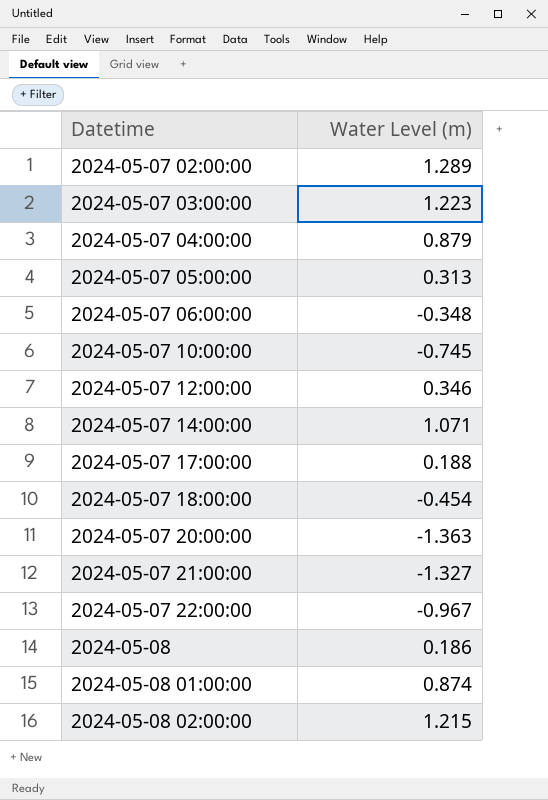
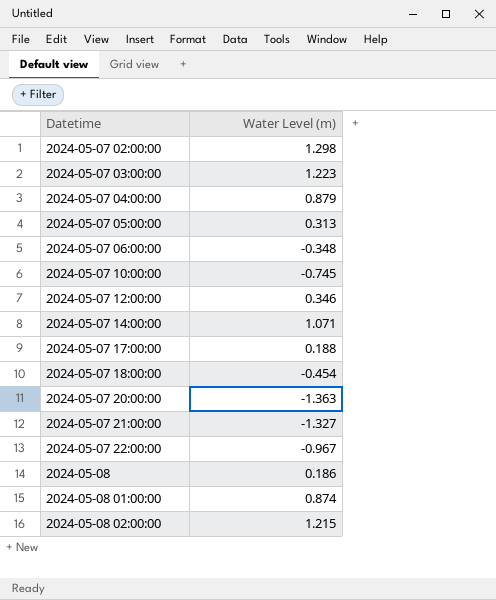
2024-05-07 02:00:00 | Water Level (m): 1.289 -> 1.298

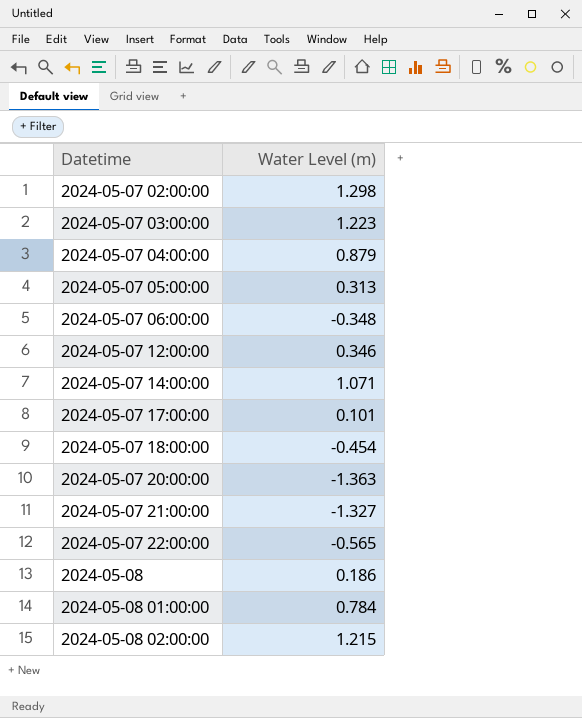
row 2024-05-07 10:00:00: -0.745 -> none
2024-05-07 17:00:00 | Water Level (m): 0.188 -> 0.101
2024-05-07 22:00:00 | Water Level (m): -0.967 -> -0.565
2024-05-08 01:00:00 | Water Level (m): 0.874 -> 0.784

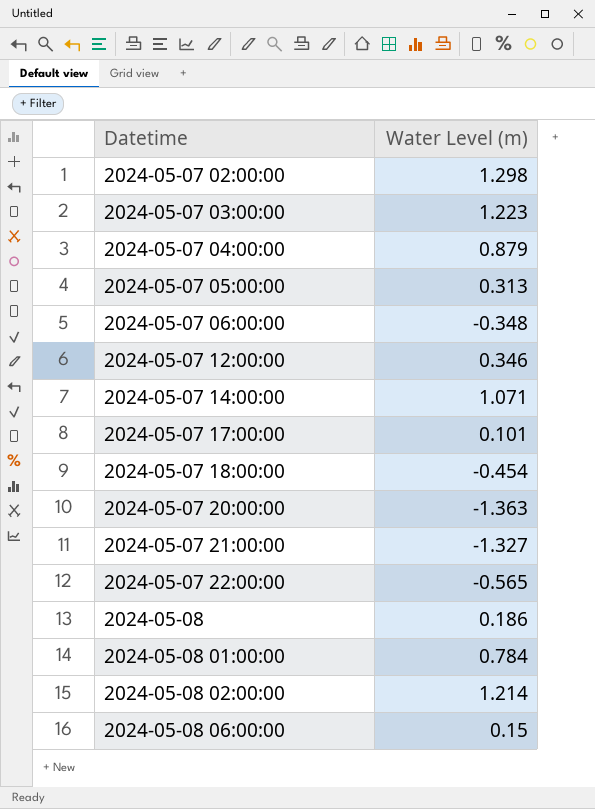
2024-05-08 02:00:00 | Water Level (m): 1.215 -> 1.214
row 2024-05-08 06:00:00: none -> 0.15

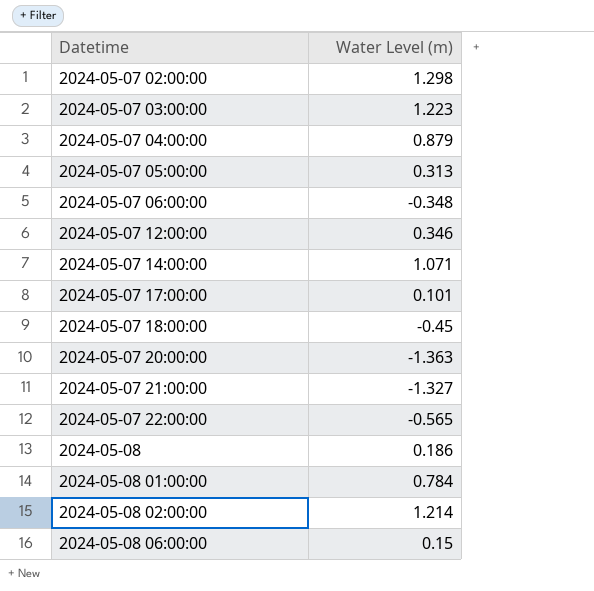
2024-05-07 18:00:00 | Water Level (m): -0.454 -> -0.45

